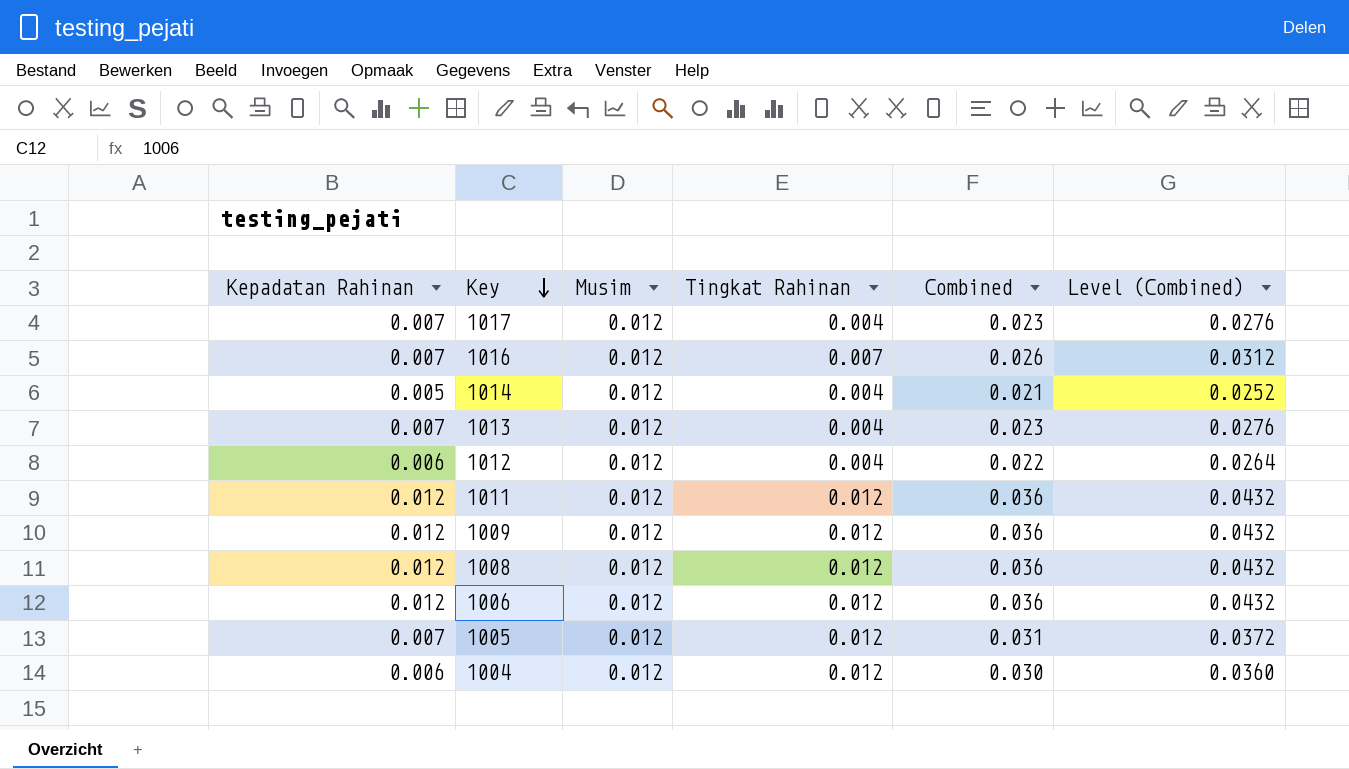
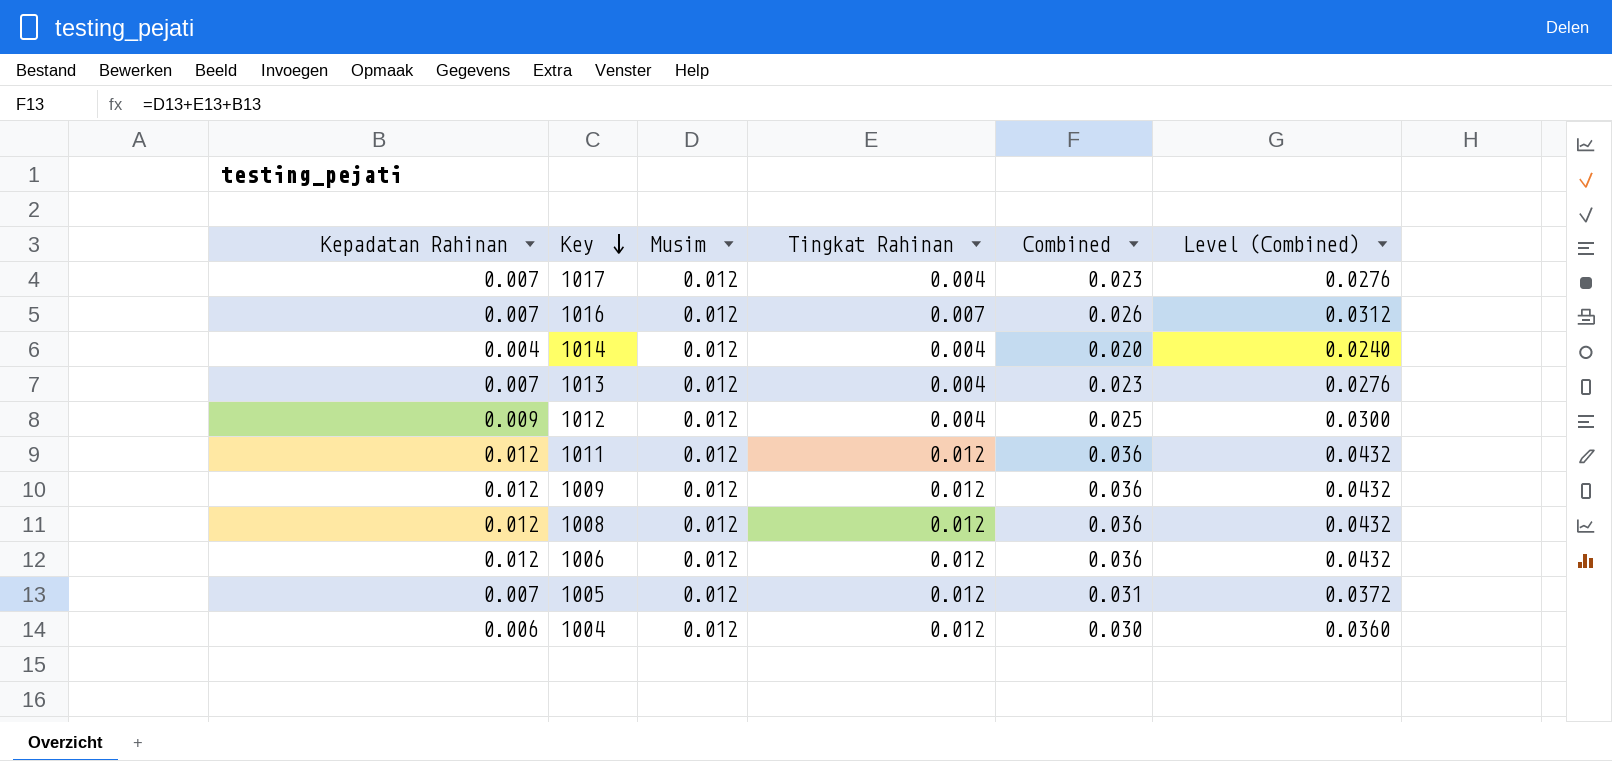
1014 | Kepadatan Rahinan: 0.005 -> 0.004
1014 | Combined: 0.021 -> 0.020
1014 | Level (Combined): 0.0252 -> 0.0240
1012 | Kepadatan Rahinan: 0.006 -> 0.009
1012 | Combined: 0.022 -> 0.025
1012 | Level (Combined): 0.0264 -> 0.0300

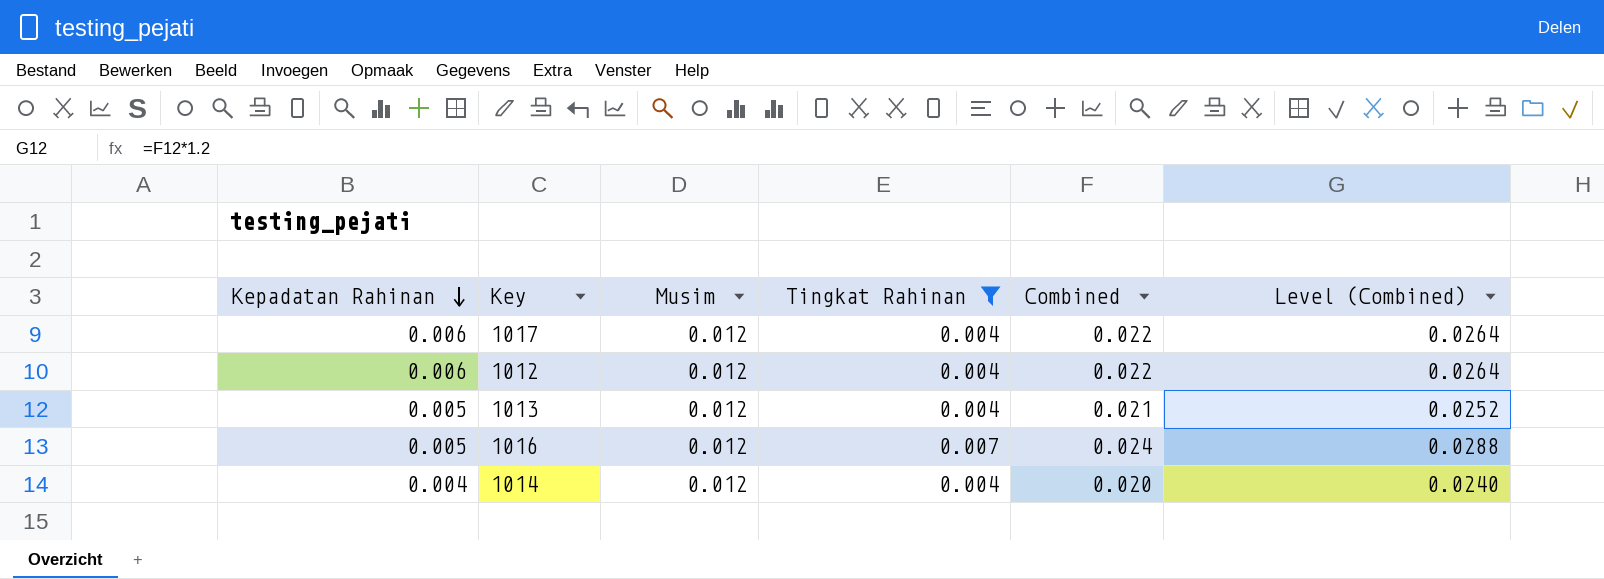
filter: none -> Tingkat Rahinan != 0.012
row order: Key descending -> Kepadatan Rahinan descending
1017 | Kepadatan Rahinan: 0.007 -> 0.006
1017 | Combined: 0.023 -> 0.022
1017 | Level (Combined): 0.0276 -> 0.0264
1012 | Kepadatan Rahinan: 0.009 -> 0.006
1012 | Combined: 0.025 -> 0.022
1012 | Level (Combined): 0.0300 -> 0.0264
1013 | Kepadatan Rahinan: 0.007 -> 0.005
1013 | Combined: 0.023 -> 0.021
1013 | Level (Combined): 0.0276 -> 0.0252
1016 | Kepadatan Rahinan: 0.007 -> 0.005
1016 | Combined: 0.026 -> 0.024
1016 | Level (Combined): 0.0312 -> 0.0288

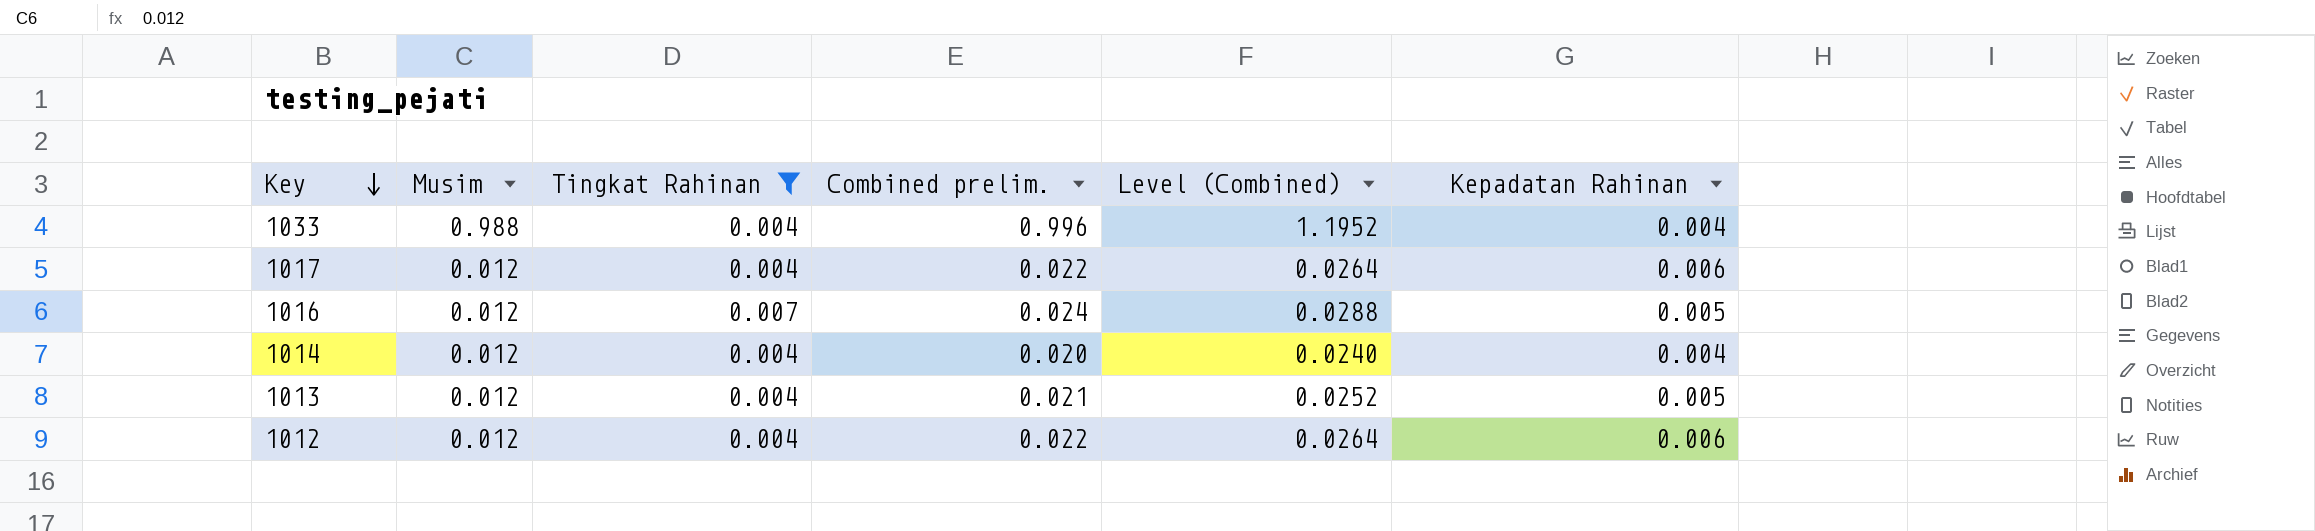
row order: Kepadatan Rahinan descending -> Key descending
column name: Combined -> Combined prelim.
column Kepadatan Rahinan | position: 1 -> 6
row 1033: none -> 0.988 | 0.004 | 0.996 | 1.1952 | 0.004

